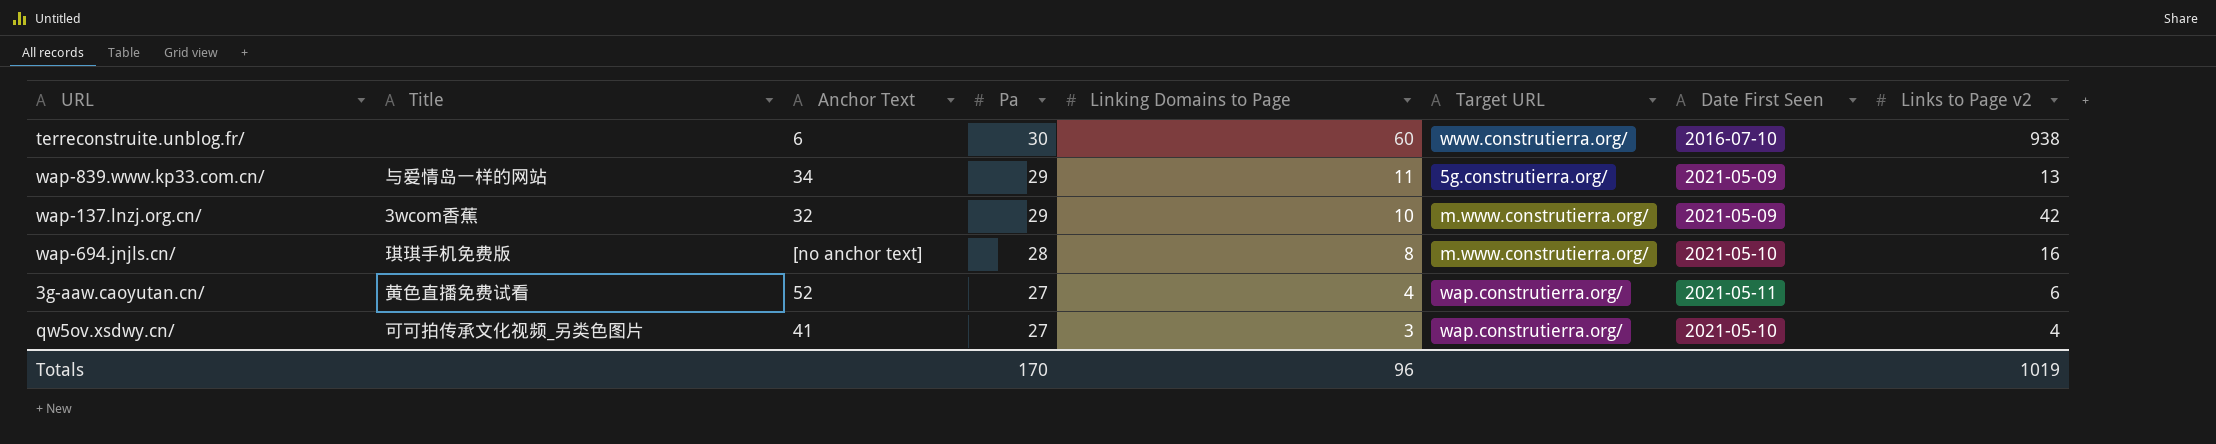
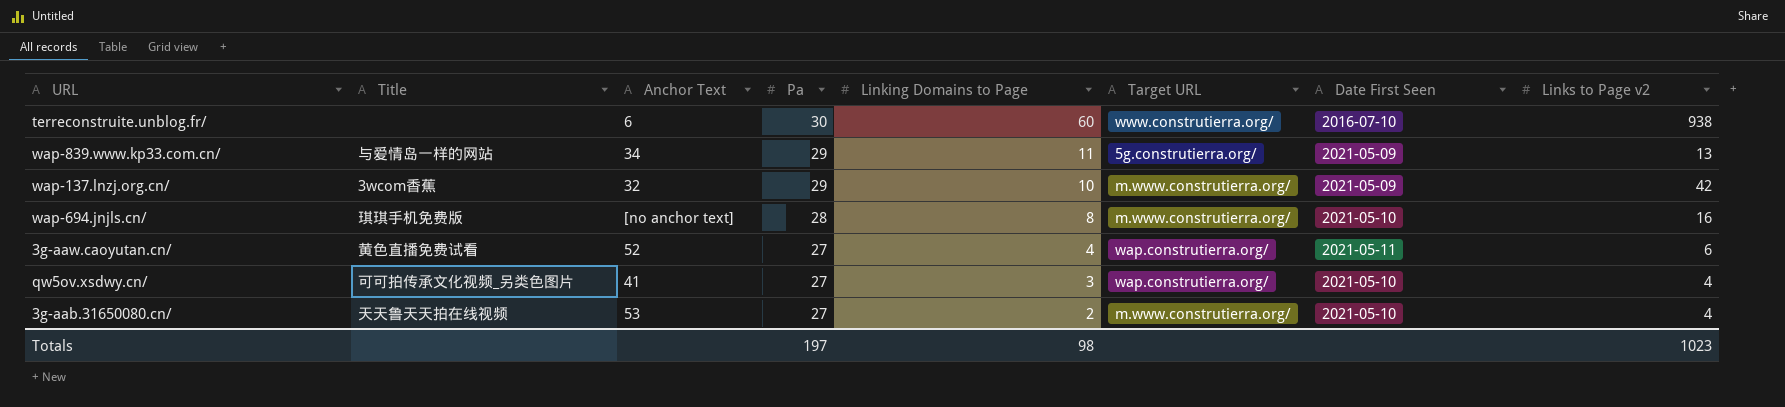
row 3g-aab.31650080.cn/: none -> 天天鲁天天拍在线视频 | 53 | 27 | 2 | m.www.construtierra.org/ | 2021-05-10 | 4
Totals | Pa: 170 -> 197
Totals | Linking Domains to Page: 96 -> 98
Totals | Links to Page v2: 1019 -> 1023

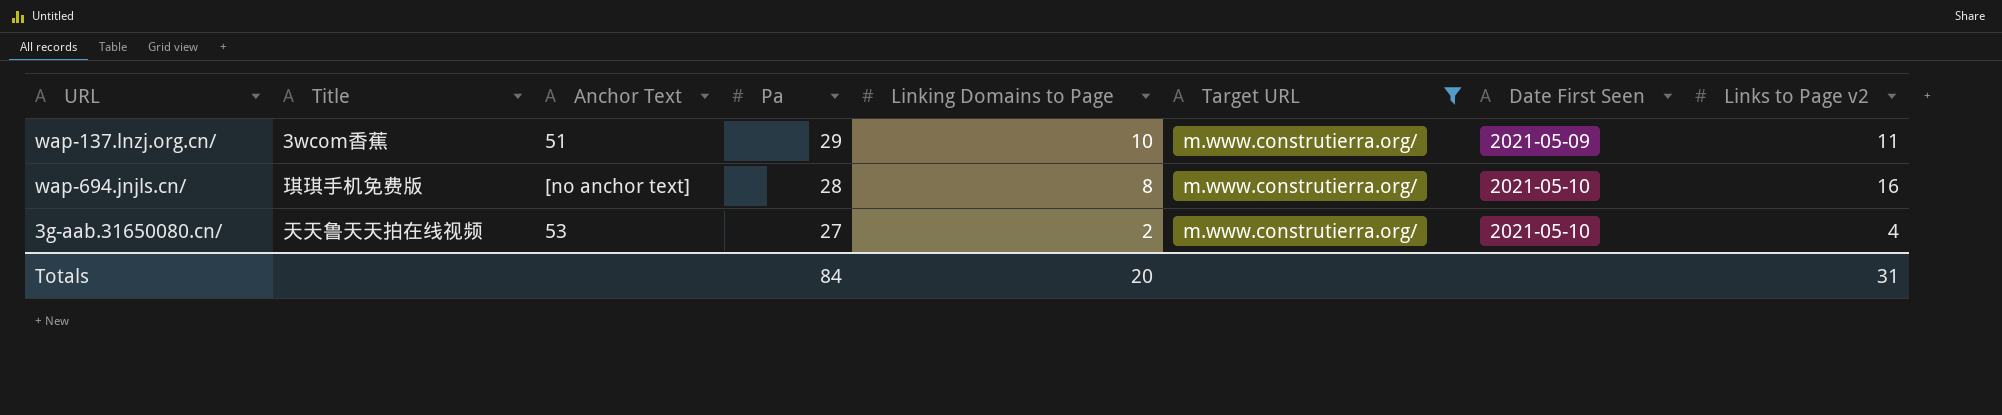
filter: none -> Target URL = m.www.construtierra.org/
wap-137.lnzj.org.cn/ | Anchor Text: 32 -> 51
wap-137.lnzj.org.cn/ | Links to Page v2: 42 -> 11
Totals | Pa: 197 -> 84
Totals | Linking Domains to Page: 98 -> 20
Totals | Links to Page v2: 1023 -> 31

